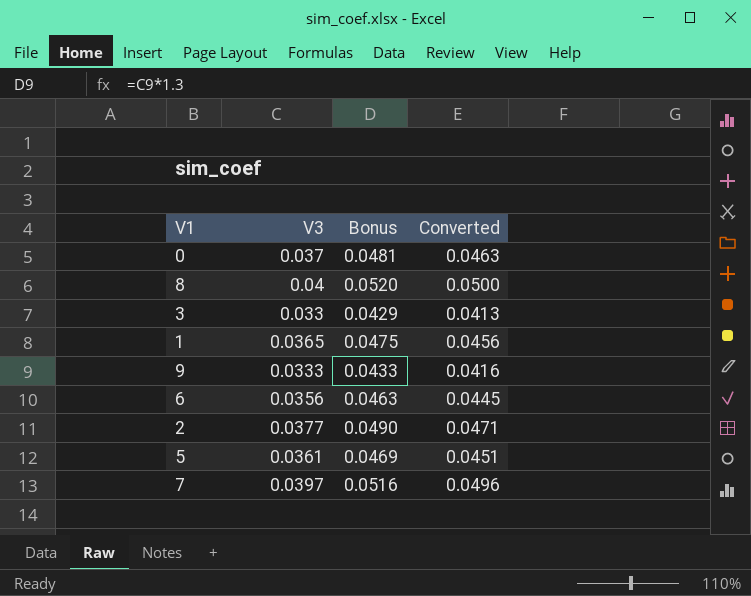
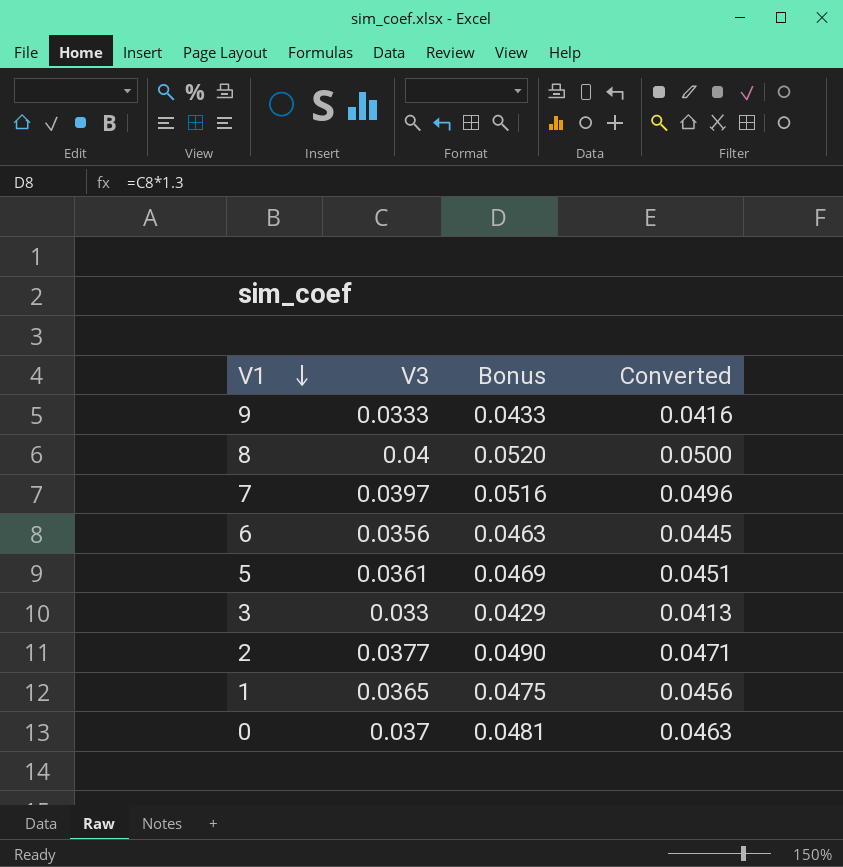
row order: none -> V1 descending

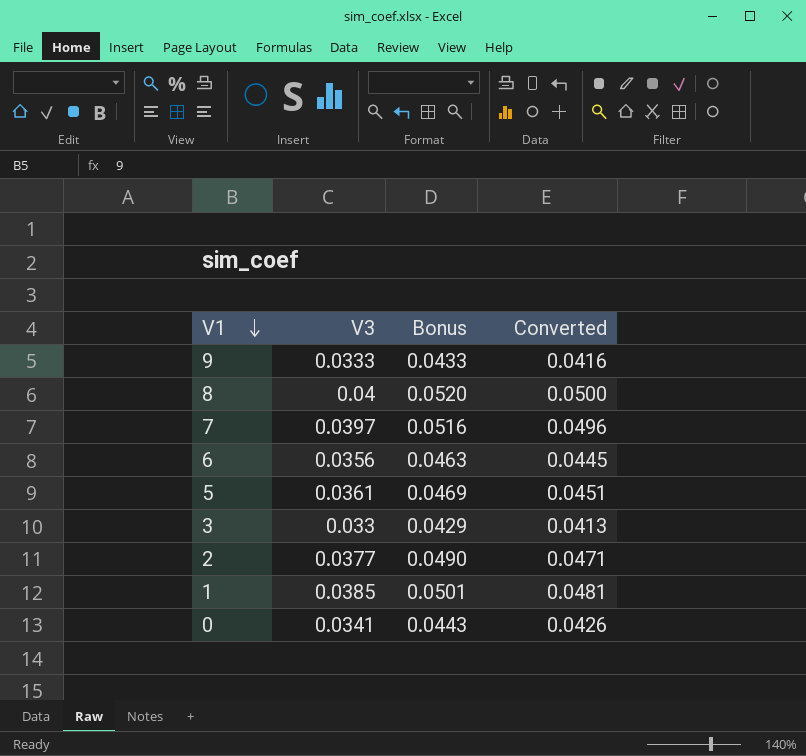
1 | V3: 0.0365 -> 0.0385
1 | Bonus: 0.0475 -> 0.0501
1 | Converted: 0.0456 -> 0.0481
0 | V3: 0.037 -> 0.0341
0 | Bonus: 0.0481 -> 0.0443
0 | Converted: 0.0463 -> 0.0426

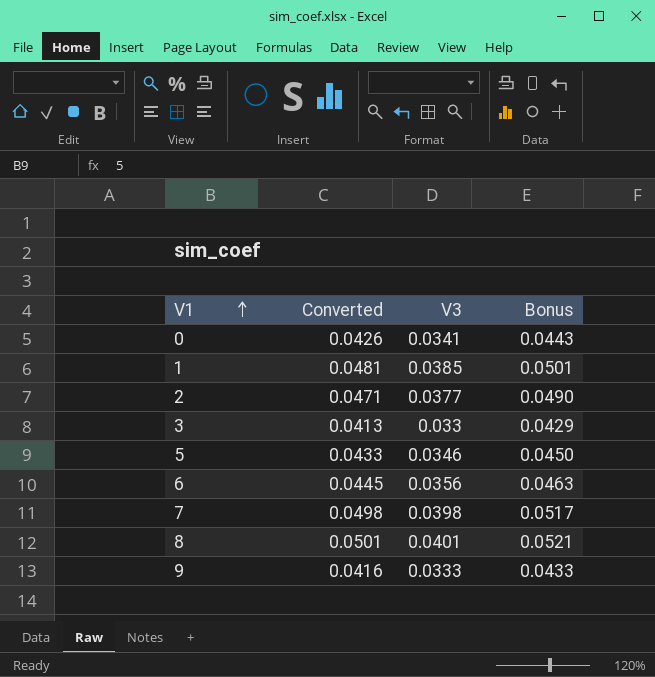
row order: V1 descending -> V1 ascending
column Converted | position: 4 -> 2
5 | Converted: 0.0451 -> 0.0433
5 | V3: 0.0361 -> 0.0346
5 | Bonus: 0.0469 -> 0.0450
7 | Converted: 0.0496 -> 0.0498
7 | V3: 0.0397 -> 0.0398
7 | Bonus: 0.0516 -> 0.0517
8 | Converted: 0.0500 -> 0.0501
8 | V3: 0.04 -> 0.0401
8 | Bonus: 0.0520 -> 0.0521

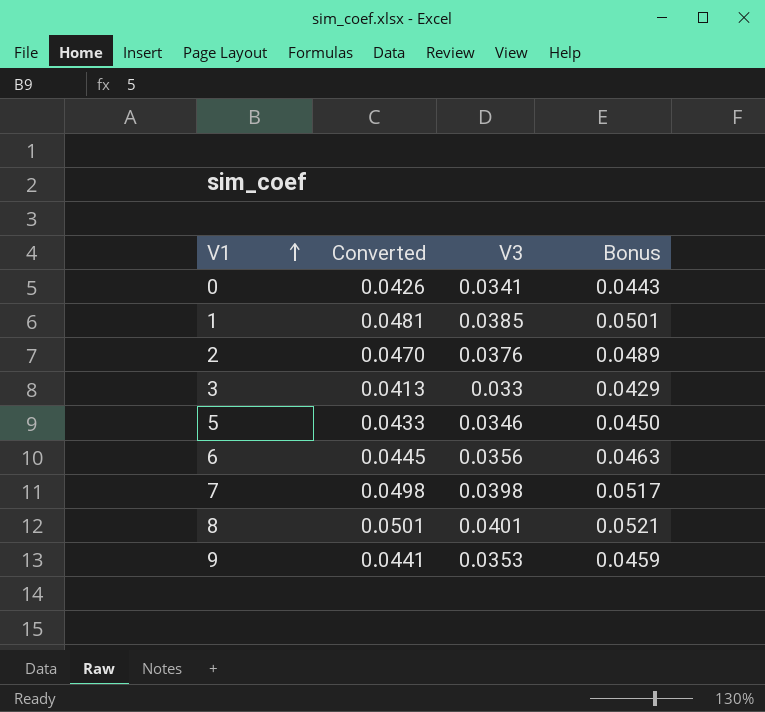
2 | Converted: 0.0471 -> 0.0470
2 | V3: 0.0377 -> 0.0376
2 | Bonus: 0.0490 -> 0.0489
9 | Converted: 0.0416 -> 0.0441
9 | V3: 0.0333 -> 0.0353
9 | Bonus: 0.0433 -> 0.0459

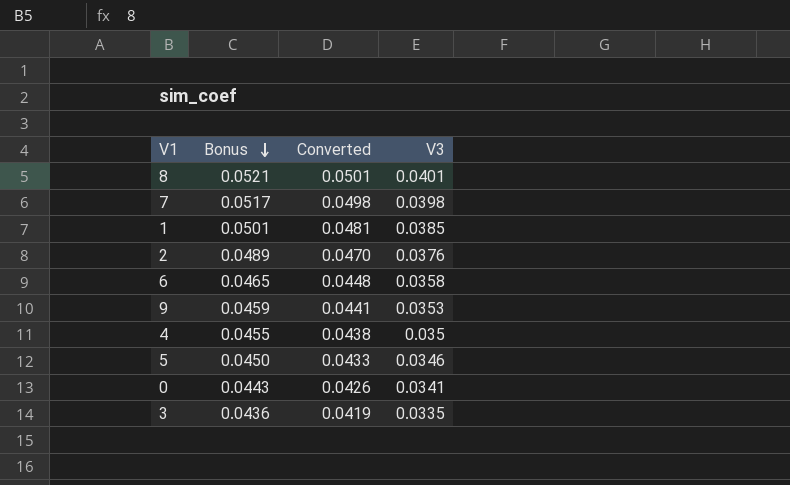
row order: V1 ascending -> Bonus descending
column Bonus | position: 4 -> 2
6 | Bonus: 0.0463 -> 0.0465
6 | Converted: 0.0445 -> 0.0448
6 | V3: 0.0356 -> 0.0358
row 4: none -> 0.0455 | 0.0438 | 0.035
3 | Bonus: 0.0429 -> 0.0436
3 | Converted: 0.0413 -> 0.0419
3 | V3: 0.033 -> 0.0335

